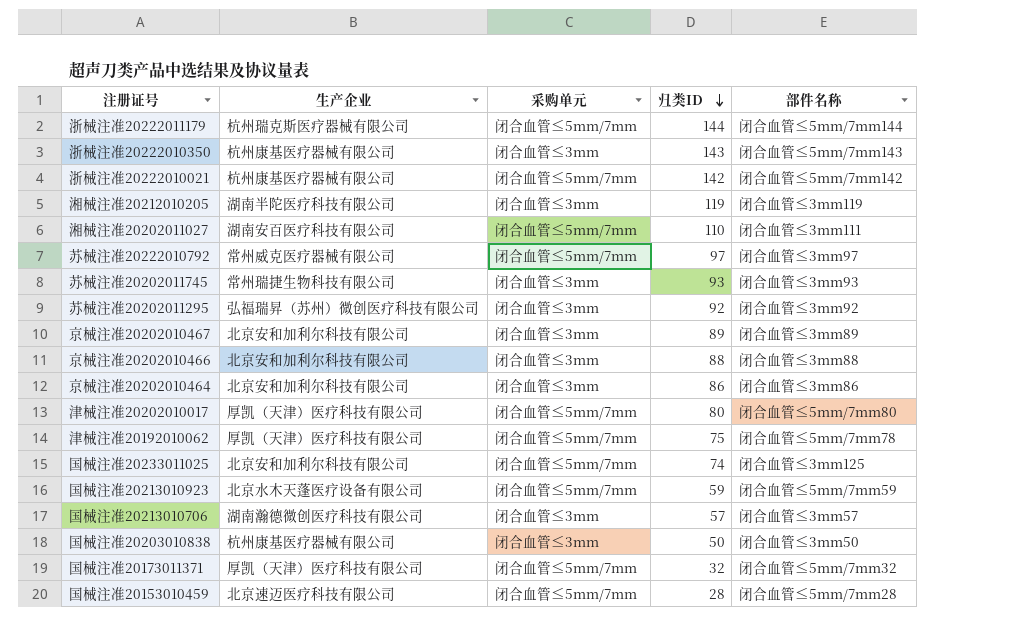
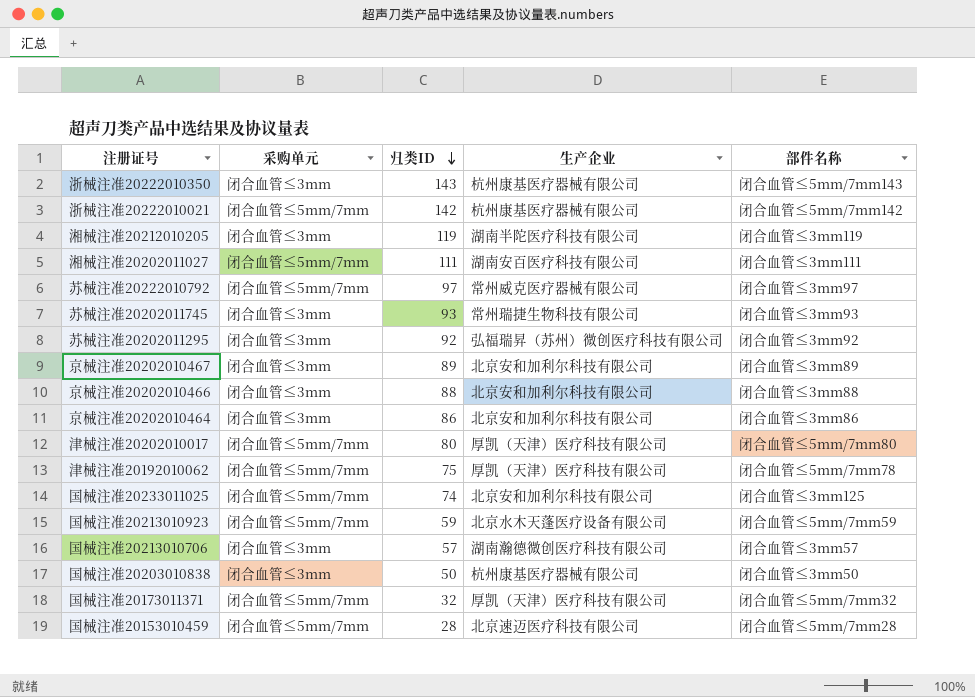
column 生产企业 | position: 2 -> 4
row 浙械注准20222011179: 杭州瑞克斯医疗器械有限公司 | 闭合血管≤5mm/7mm | 144 | 闭合血管≤5mm/7mm144 -> none
湘械注准20202011027 | 归类ID: 110 -> 111

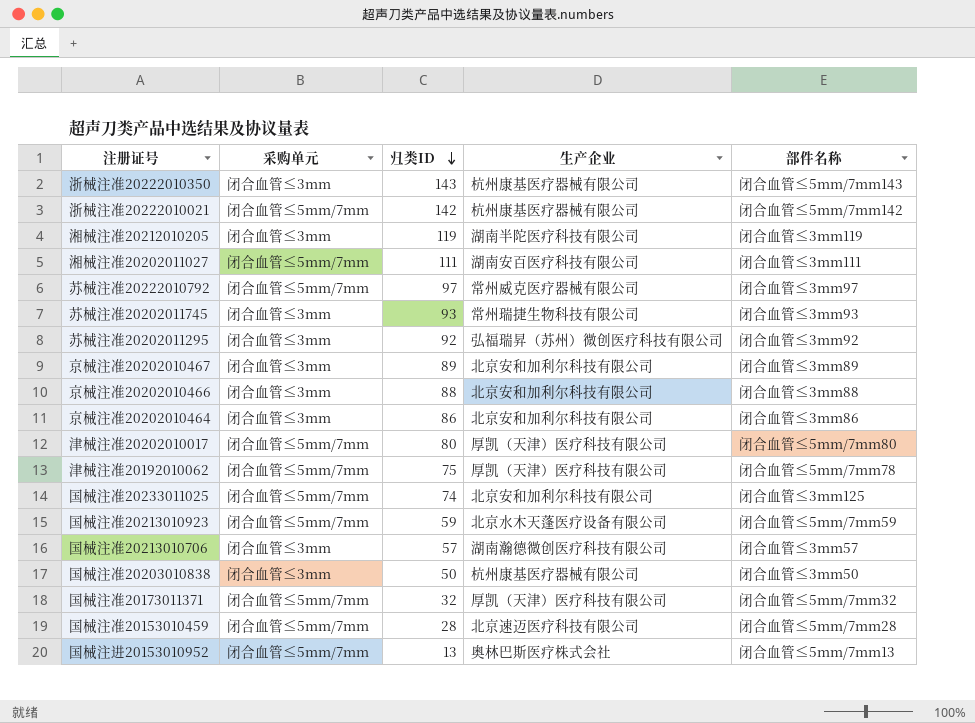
row 国械注进20153010952: none -> 闭合血管≤5mm/7mm | 13 | 奥林巴斯医疗株式会社 | 闭合血管≤5mm/7mm13

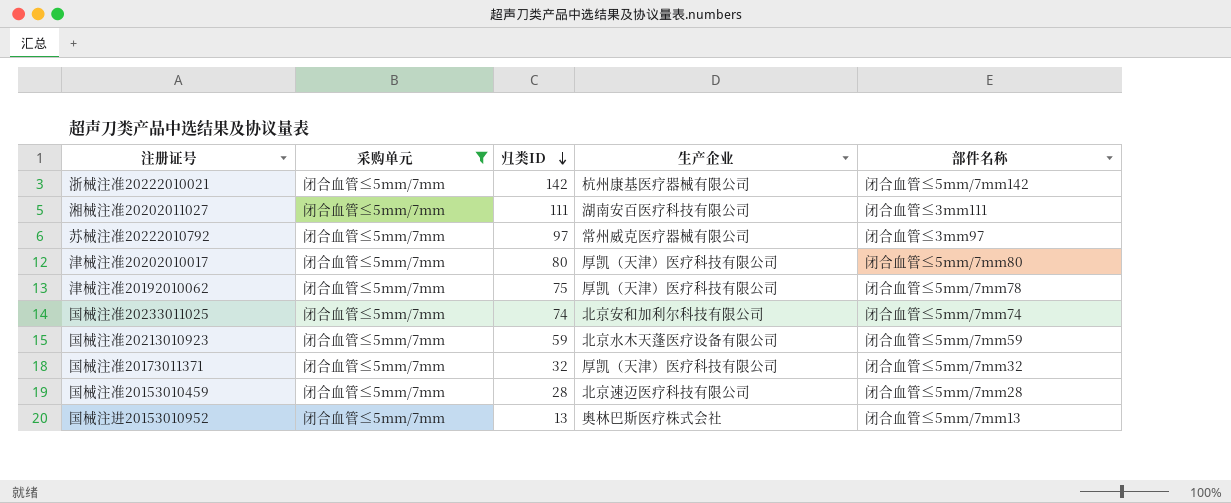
filter: none -> 采购单元 = 闭合血管≤5mm/7mm
国械注准20233011025 | 部件名称: 闭合血管≤3mm125 -> 闭合血管≤5mm/7mm74

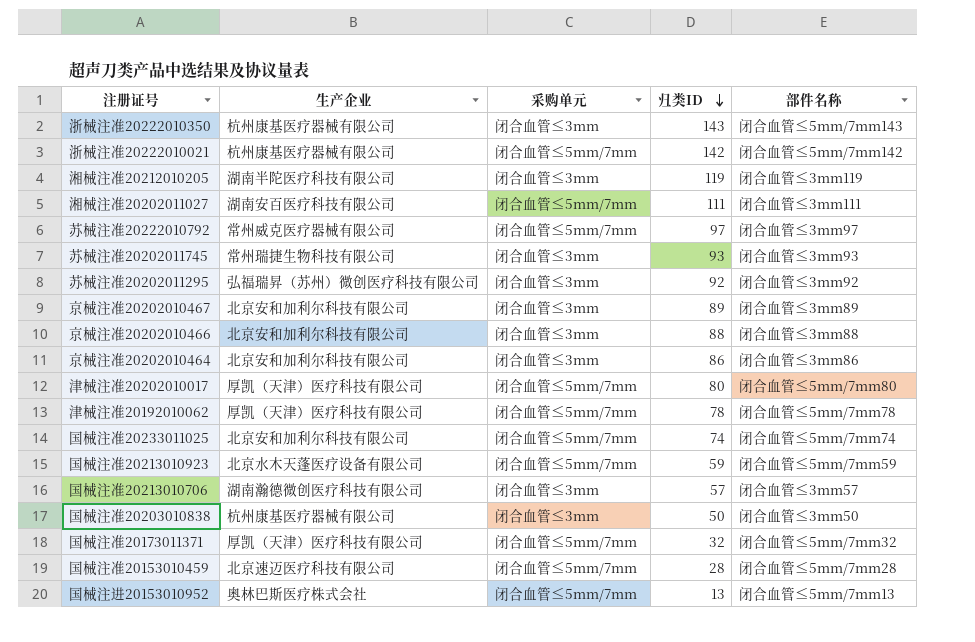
filter: 采购单元 = 闭合血管≤5mm/7mm -> none
column 生产企业 | position: 4 -> 2
津械注准20192010062 | 归类ID: 75 -> 78

